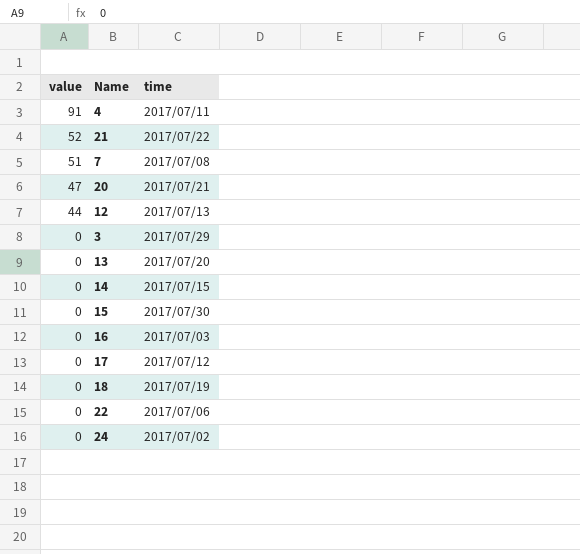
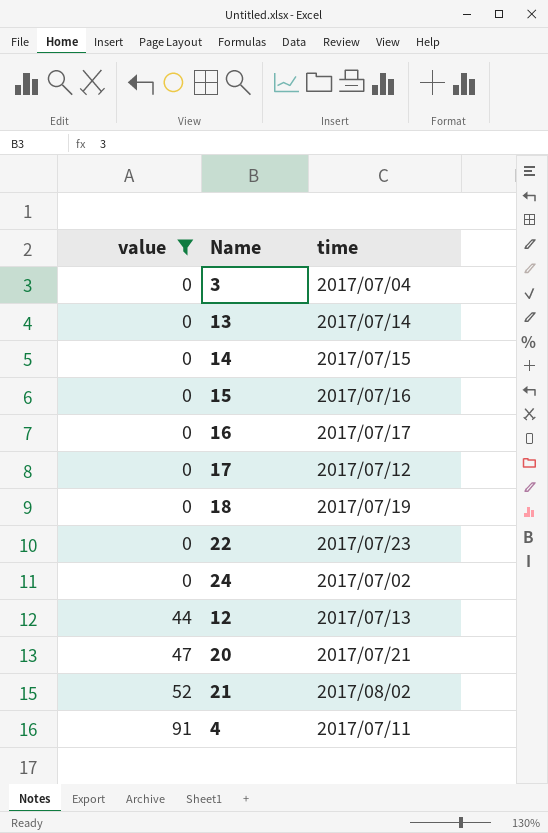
filter: none -> value != 51
row order: value descending -> value ascending
3 | time: 2017/07/29 -> 2017/07/04
13 | time: 2017/07/20 -> 2017/07/14
15 | time: 2017/07/30 -> 2017/07/16
16 | time: 2017/07/03 -> 2017/07/17
22 | time: 2017/07/06 -> 2017/07/23
21 | time: 2017/07/22 -> 2017/08/02

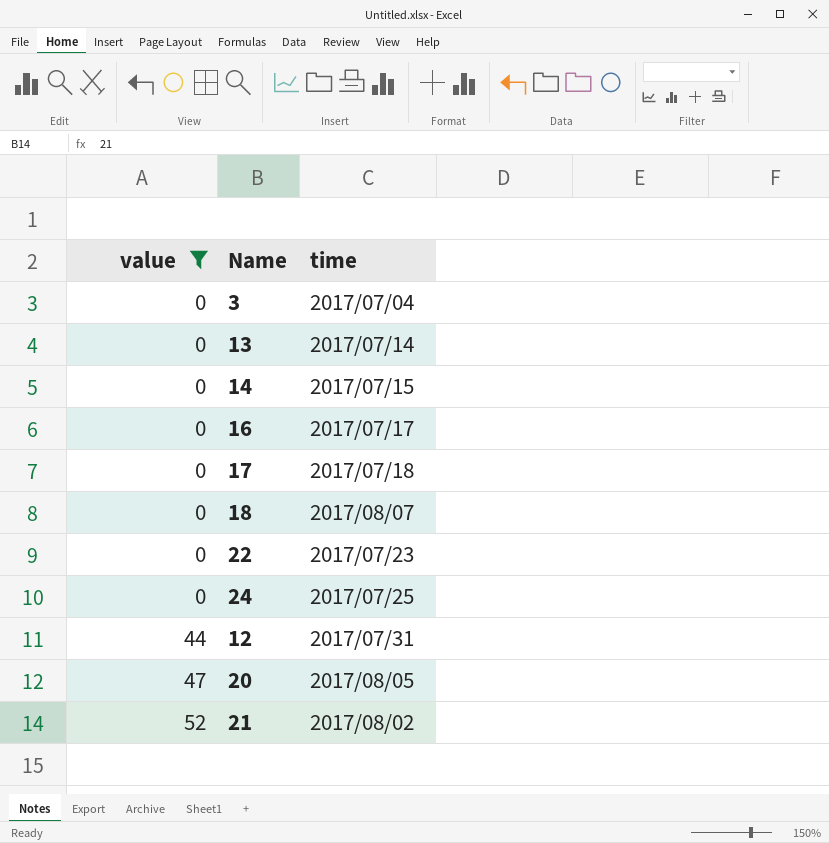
row 15: 0 | 2017/07/16 -> none
row 4: 91 | 2017/07/11 -> none
17 | time: 2017/07/12 -> 2017/07/18
18 | time: 2017/07/19 -> 2017/08/07
24 | time: 2017/07/02 -> 2017/07/25
12 | time: 2017/07/13 -> 2017/07/31
20 | time: 2017/07/21 -> 2017/08/05

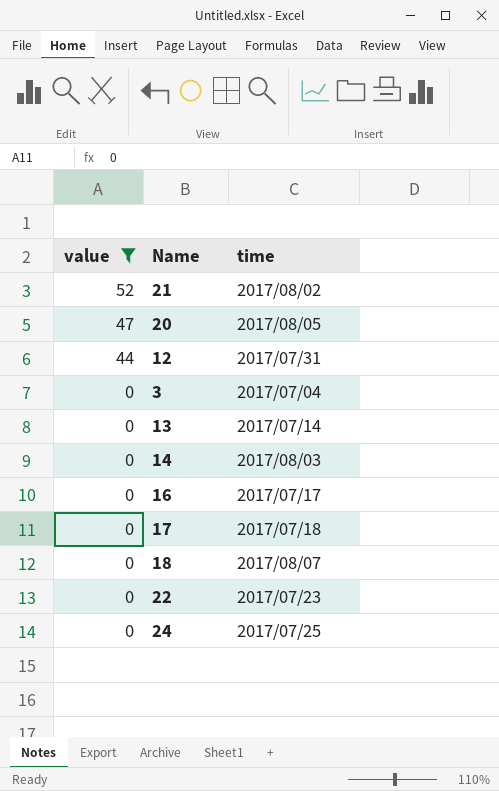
row order: value ascending -> value descending
14 | time: 2017/07/15 -> 2017/08/03

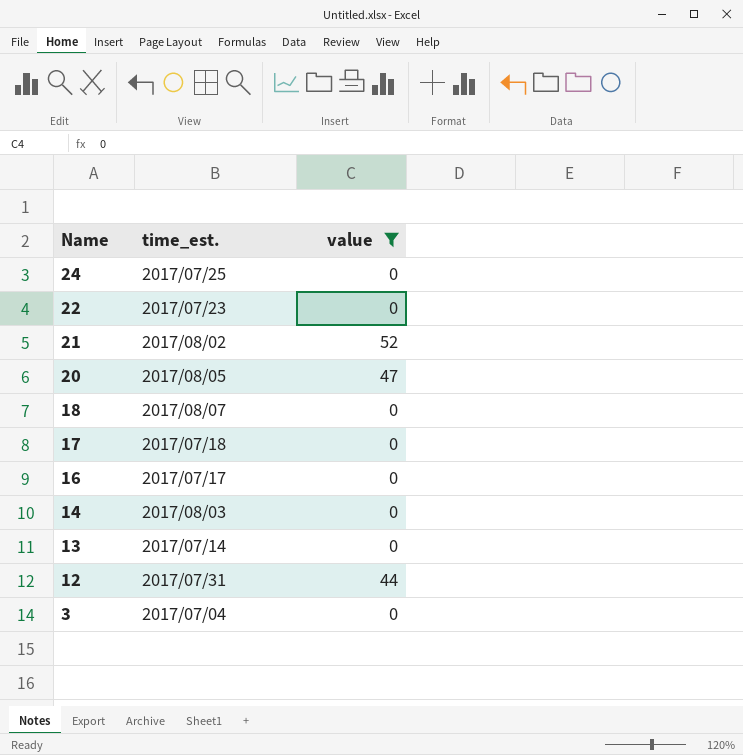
row order: value descending -> Name descending
column name: time -> time_est.
column value | position: 1 -> 3

